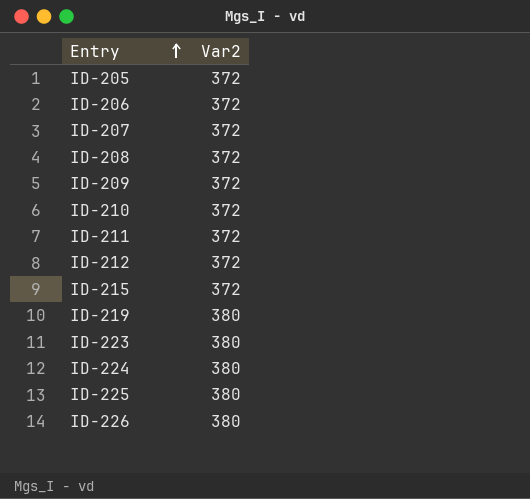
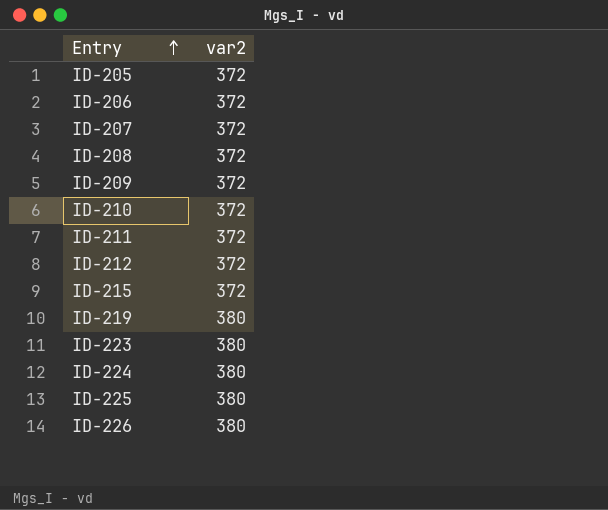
column name: Var2 -> var2

